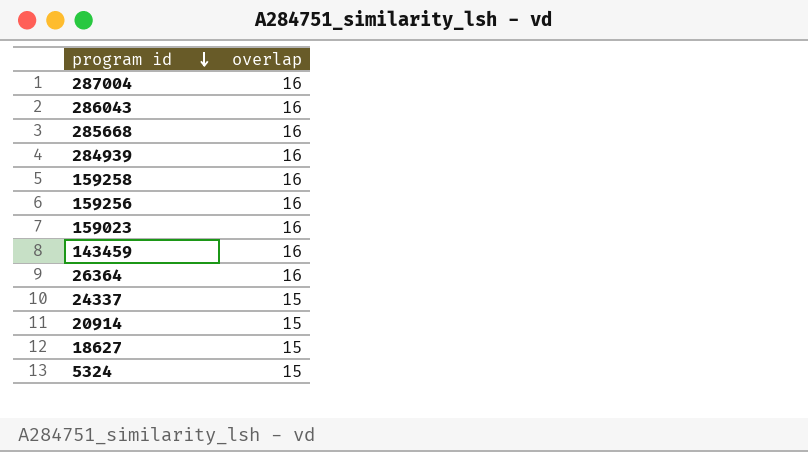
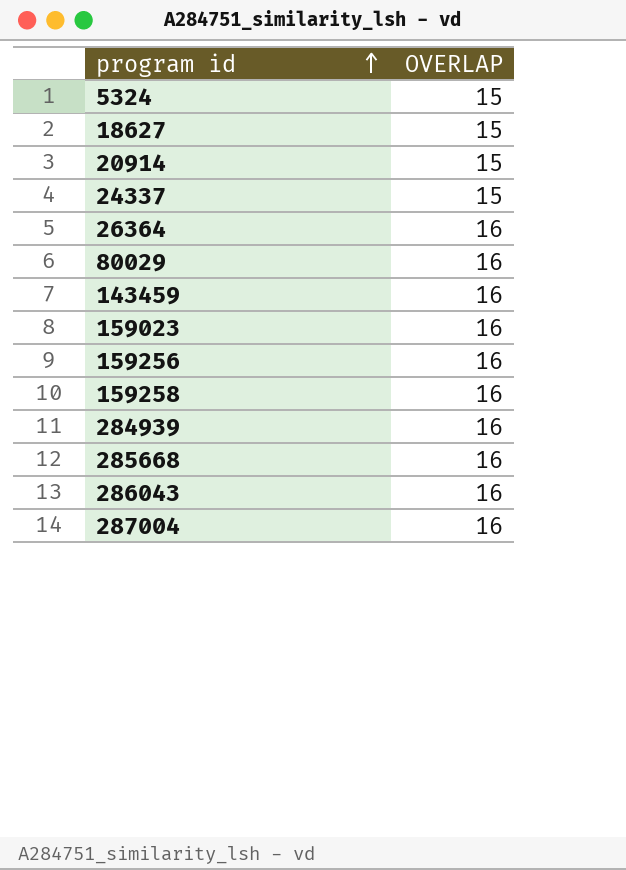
row order: program id descending -> program id ascending
column name: overlap -> OVERLAP
row 80029: none -> 16

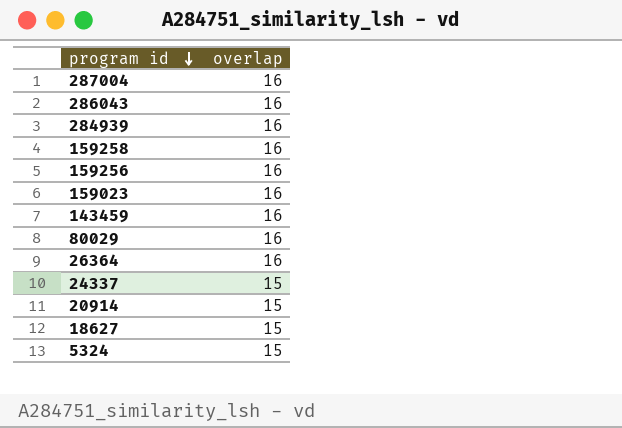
row order: program id ascending -> program id descending
column name: OVERLAP -> overlap
row 285668: 16 -> none

